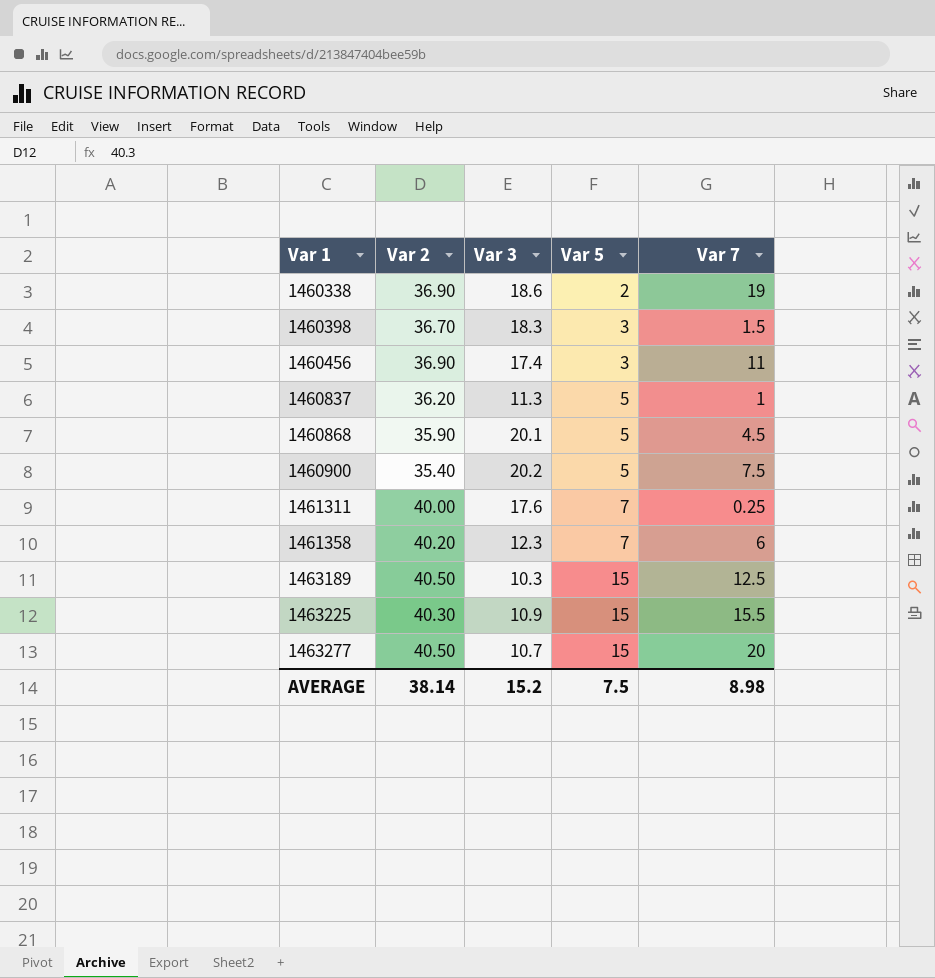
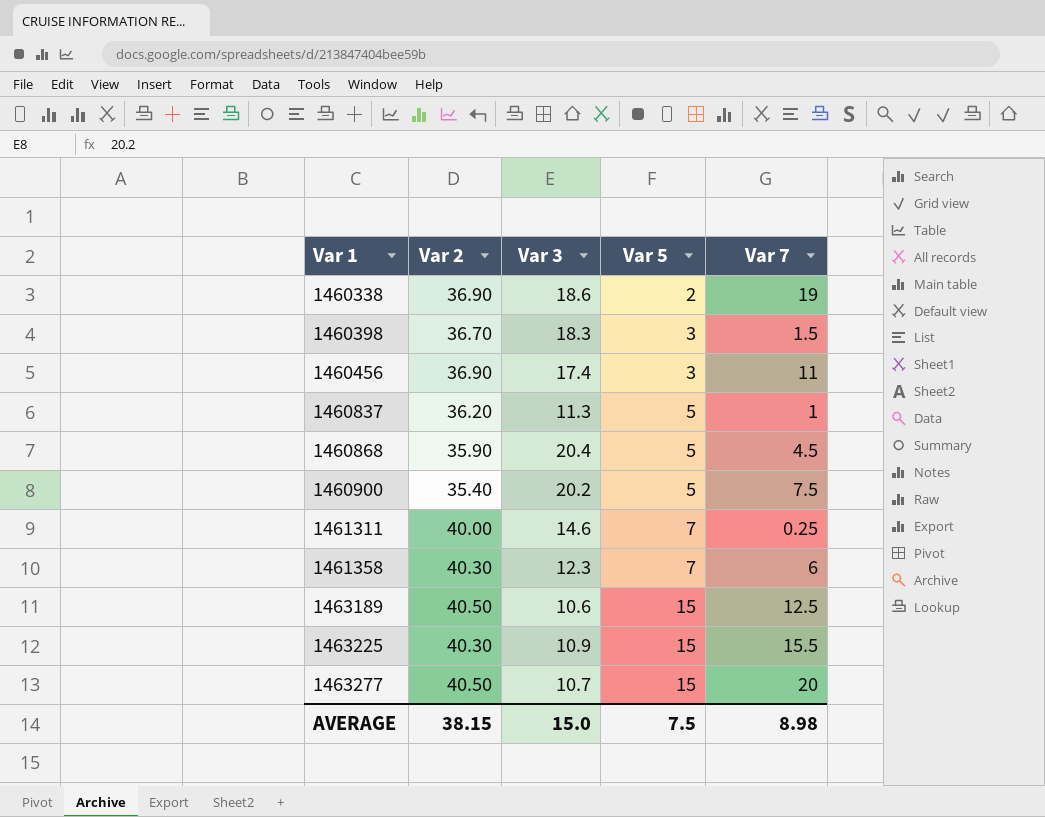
1460868 | Var 3: 20.1 -> 20.4
1461311 | Var 3: 17.6 -> 14.6
1461358 | Var 2: 40.20 -> 40.30
1463189 | Var 3: 10.3 -> 10.6
AVERAGE | Var 2: 38.14 -> 38.15
AVERAGE | Var 3: 15.2 -> 15.0

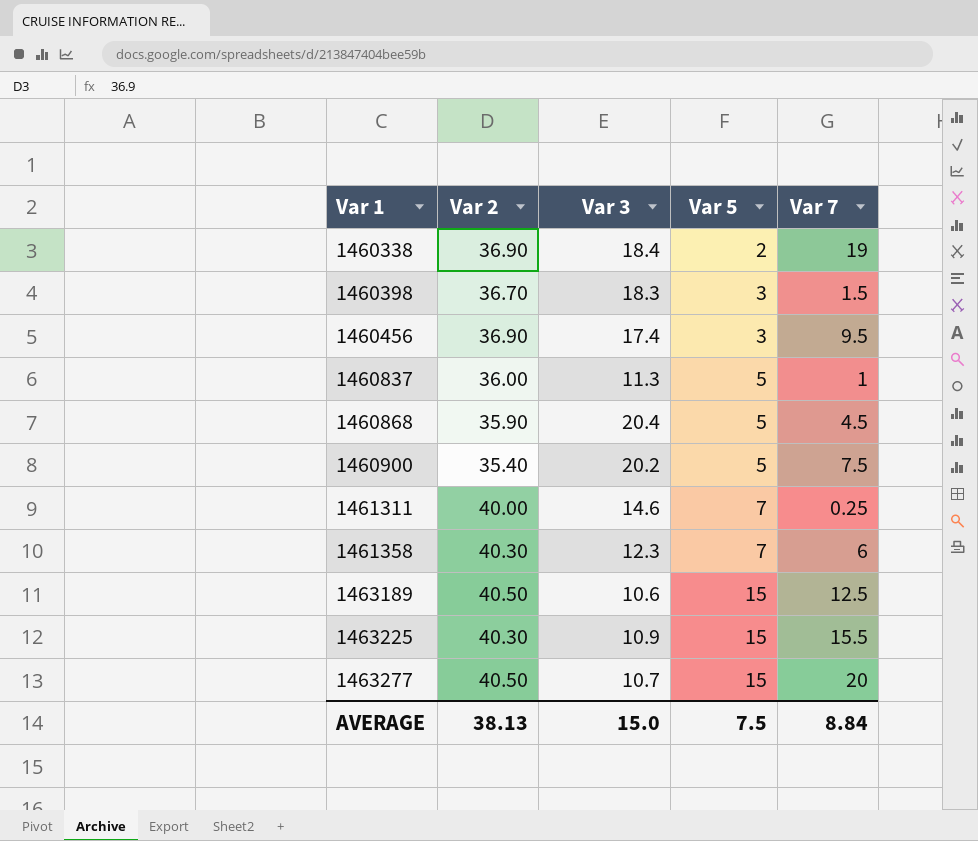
1460338 | Var 3: 18.6 -> 18.4
1460456 | Var 7: 11 -> 9.5
1460837 | Var 2: 36.20 -> 36.00
AVERAGE | Var 2: 38.15 -> 38.13
AVERAGE | Var 7: 8.98 -> 8.84

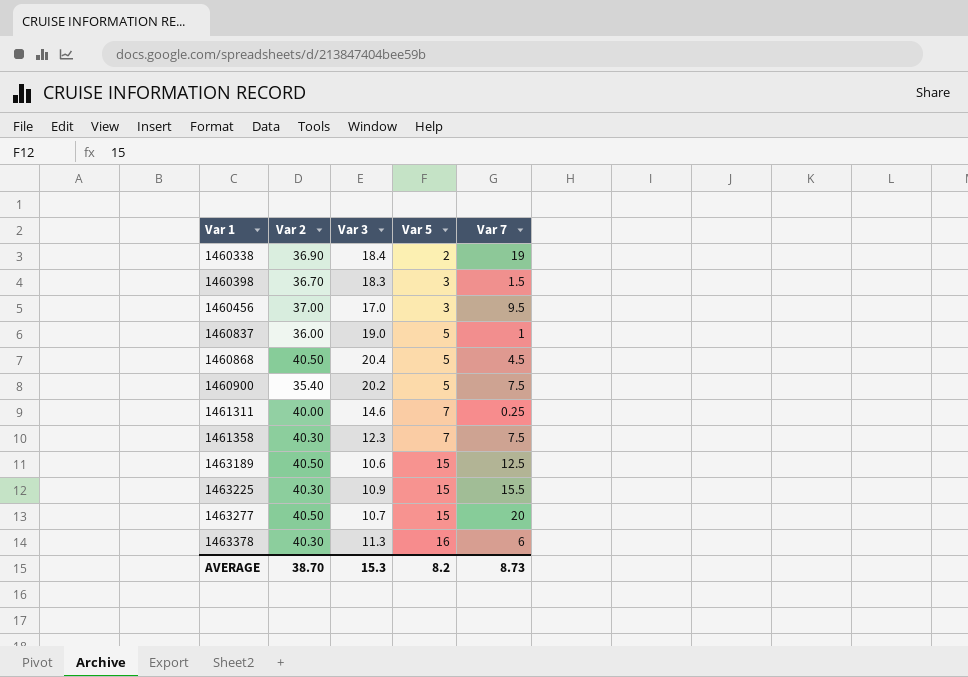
1460456 | Var 2: 36.90 -> 37.00
1460456 | Var 3: 17.4 -> 17.0
1460837 | Var 3: 11.3 -> 19.0
1460868 | Var 2: 35.90 -> 40.50
1461358 | Var 7: 6 -> 7.5
row 1463378: none -> 40.30 | 11.3 | 16 | 6
AVERAGE | Var 2: 38.13 -> 38.70
AVERAGE | Var 3: 15.0 -> 15.3
AVERAGE | Var 5: 7.5 -> 8.2
AVERAGE | Var 7: 8.84 -> 8.73

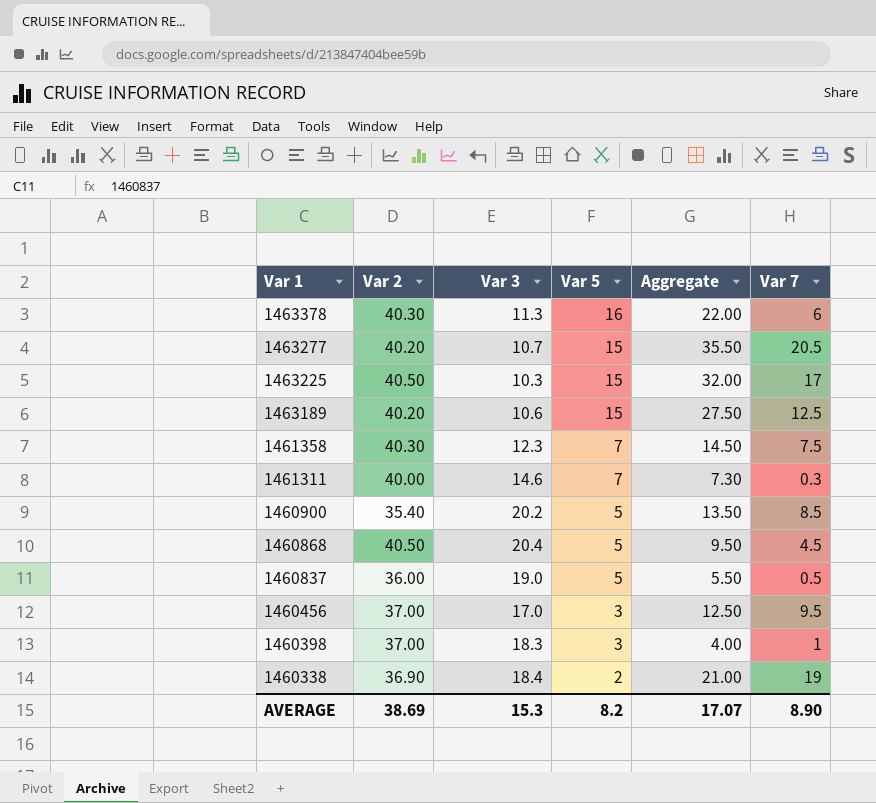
row order: Var 1 ascending -> Var 1 descending
column Aggregate | formula: none -> [Var 5] + [Var 7]
1463277 | Var 2: 40.50 -> 40.20
1463277 | Var 7: 20 -> 20.5
1463225 | Var 2: 40.30 -> 40.50
1463225 | Var 3: 10.9 -> 10.3
1463225 | Var 7: 15.5 -> 17
1463189 | Var 2: 40.50 -> 40.20
1461311 | Var 7: 0.25 -> 0.3
1460900 | Var 7: 7.5 -> 8.5
1460837 | Var 7: 1 -> 0.5
1460398 | Var 2: 36.70 -> 37.00
1460398 | Var 7: 1.5 -> 1
AVERAGE | Var 2: 38.70 -> 38.69
AVERAGE | Var 7: 8.73 -> 8.90

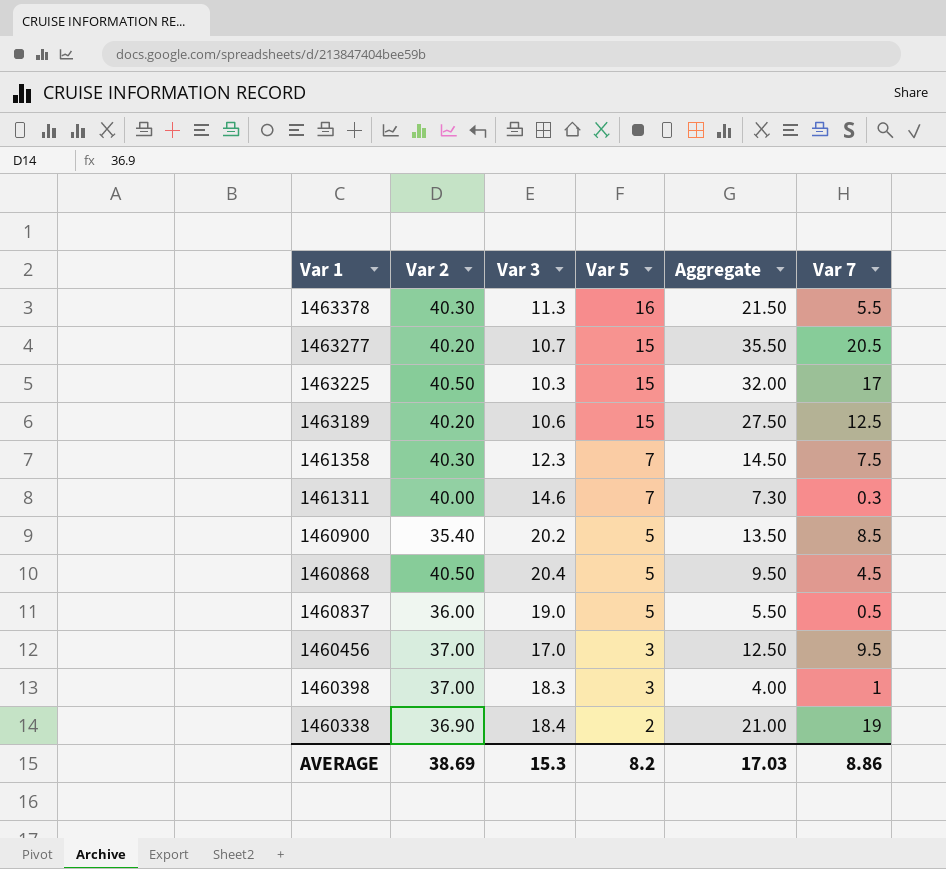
1463378 | Aggregate: 22.00 -> 21.50
1463378 | Var 7: 6 -> 5.5
AVERAGE | Aggregate: 17.07 -> 17.03
AVERAGE | Var 7: 8.90 -> 8.86

